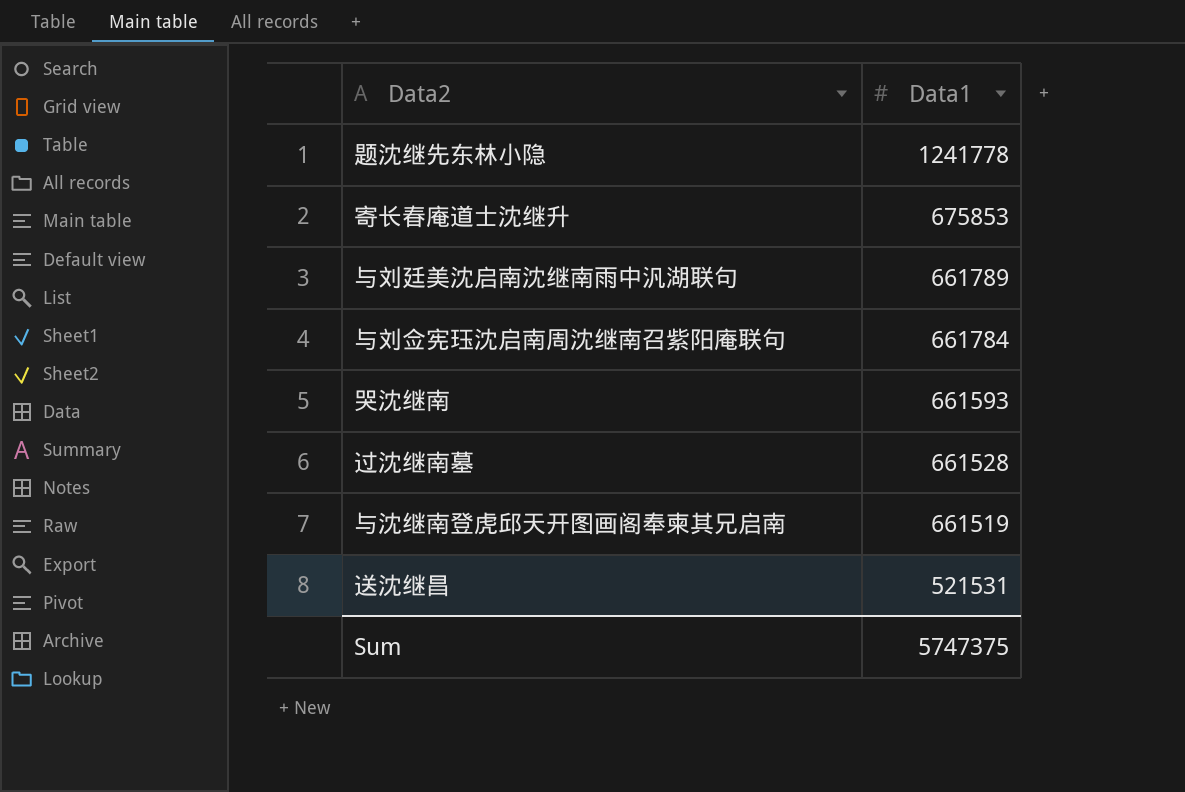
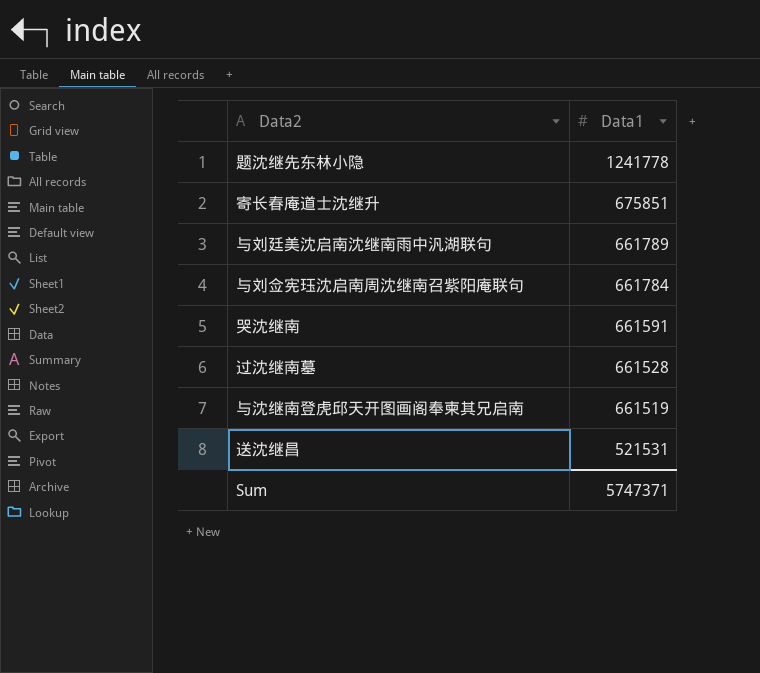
寄长春庵道士沈继升 | Data1: 675853 -> 675851
哭沈继南 | Data1: 661593 -> 661591
Sum | Data1: 5747375 -> 5747371

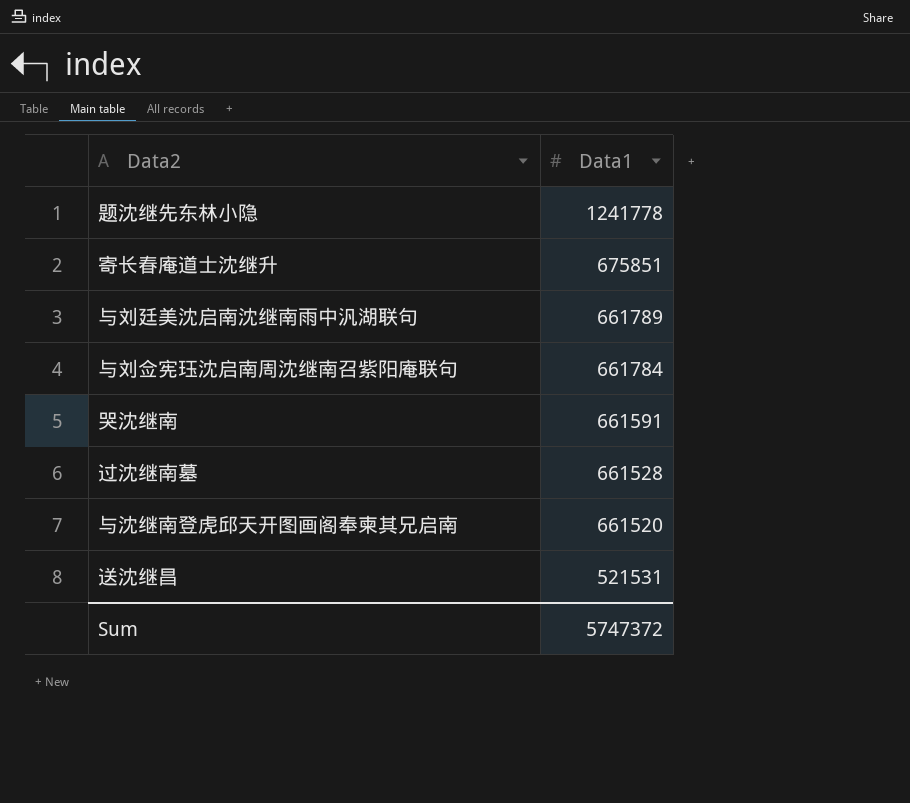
与沈继南登虎邱天开图画阁奉柬其兄启南 | Data1: 661519 -> 661520
Sum | Data1: 5747371 -> 5747372

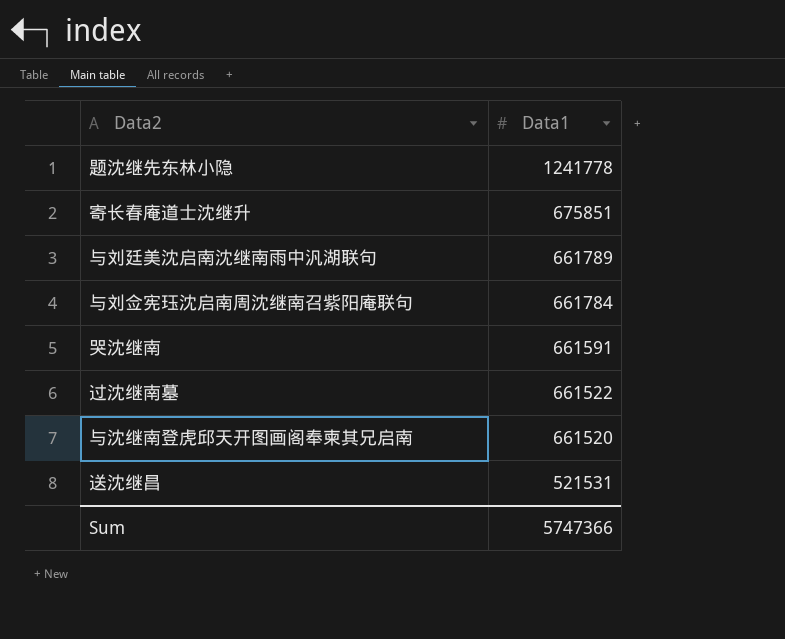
过沈继南墓 | Data1: 661528 -> 661522
Sum | Data1: 5747372 -> 5747366

